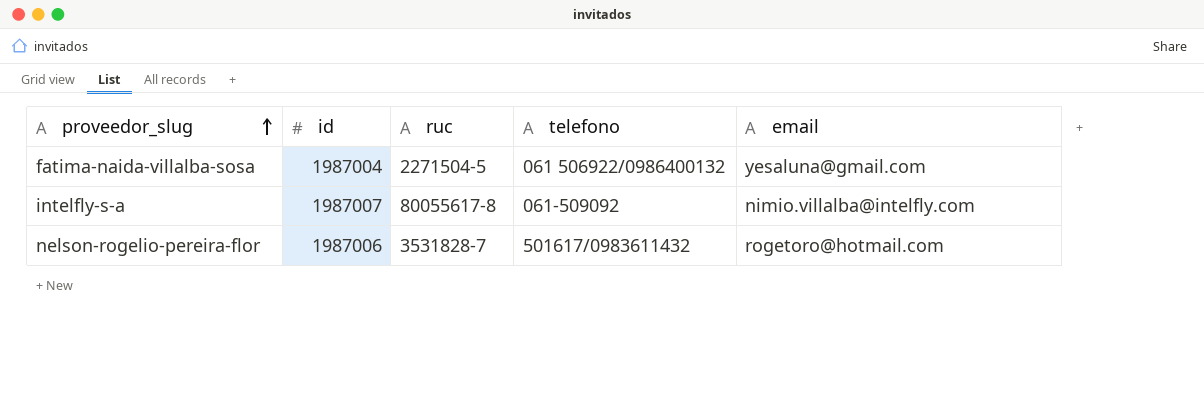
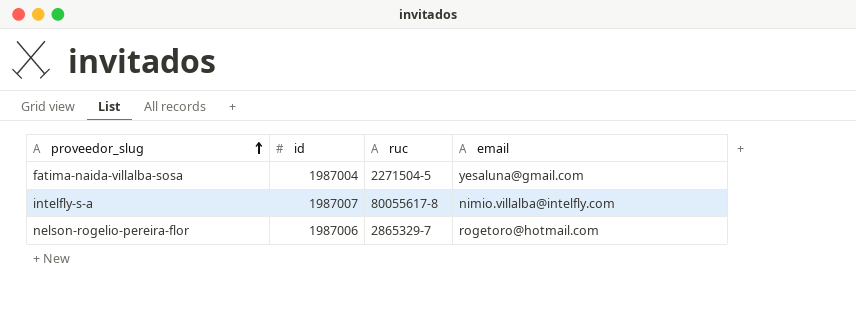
column telefono | position: 4 -> none
nelson-rogelio-pereira-flor | ruc: 3531828-7 -> 2865329-7

